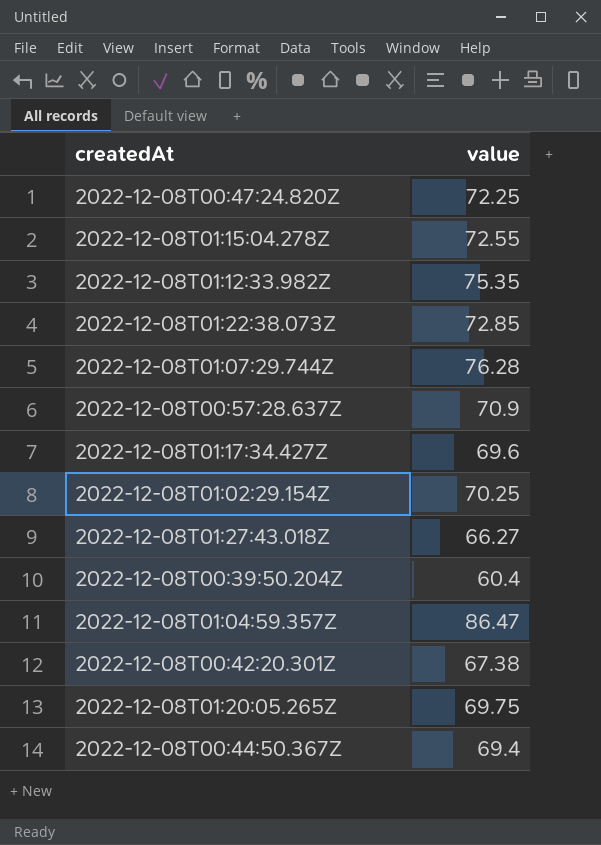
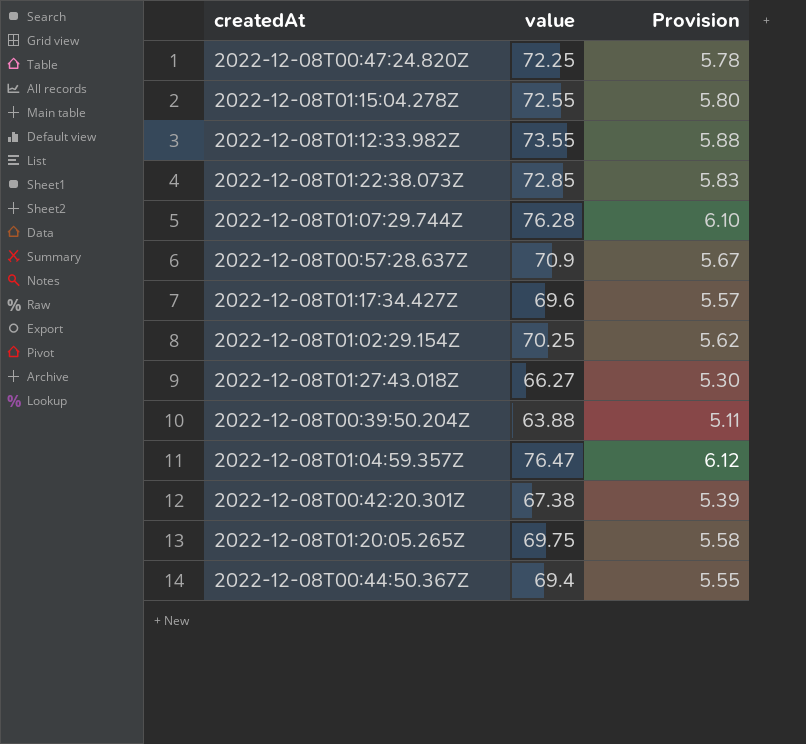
column Provision | formula: none -> [value] * 0.08
2022-12-08T01:12:33.982Z | value: 75.35 -> 73.55
2022-12-08T00:39:50.204Z | value: 60.4 -> 63.88
2022-12-08T01:04:59.357Z | value: 86.47 -> 76.47

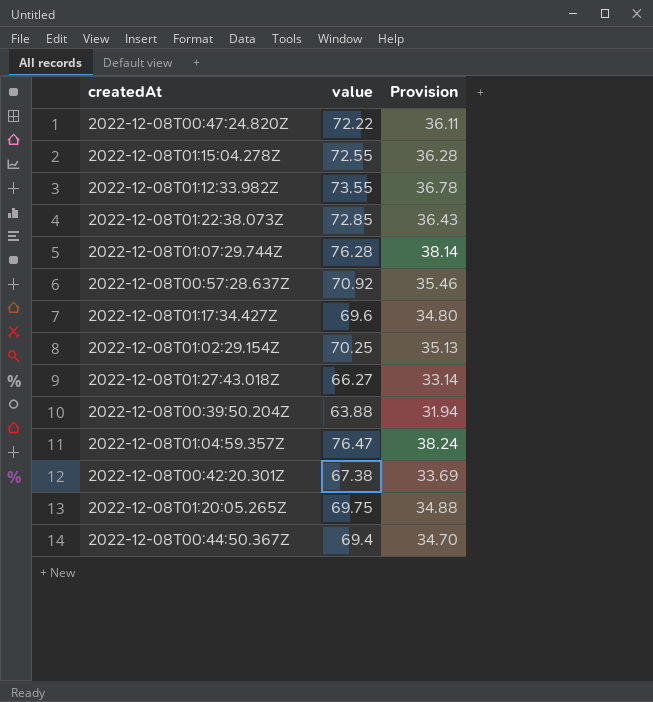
column Provision | formula: [value] * 0.08 -> [value] * 0.5
2022-12-08T00:47:24.820Z | value: 72.25 -> 72.22
2022-12-08T00:57:28.637Z | value: 70.9 -> 70.92

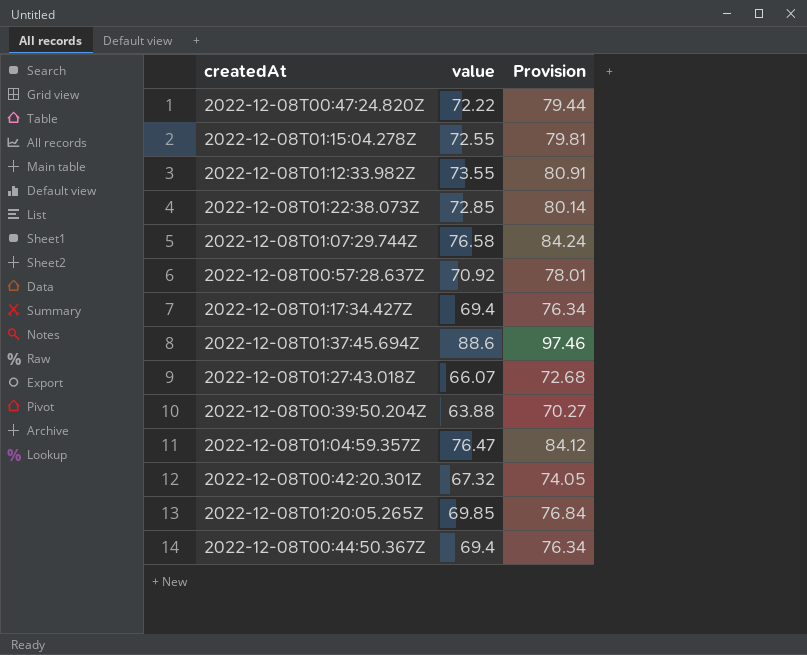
column Provision | formula: [value] * 0.5 -> [value] * 1.1
row 2022-12-08T01:02:29.154Z: 70.25 | 35.13 -> none
2022-12-08T01:07:29.744Z | value: 76.28 -> 76.58
2022-12-08T01:17:34.427Z | value: 69.6 -> 69.4
row 2022-12-08T01:37:45.694Z: none -> 88.6 | 97.46
2022-12-08T01:27:43.018Z | value: 66.27 -> 66.07
2022-12-08T00:42:20.301Z | value: 67.38 -> 67.32
2022-12-08T01:20:05.265Z | value: 69.75 -> 69.85

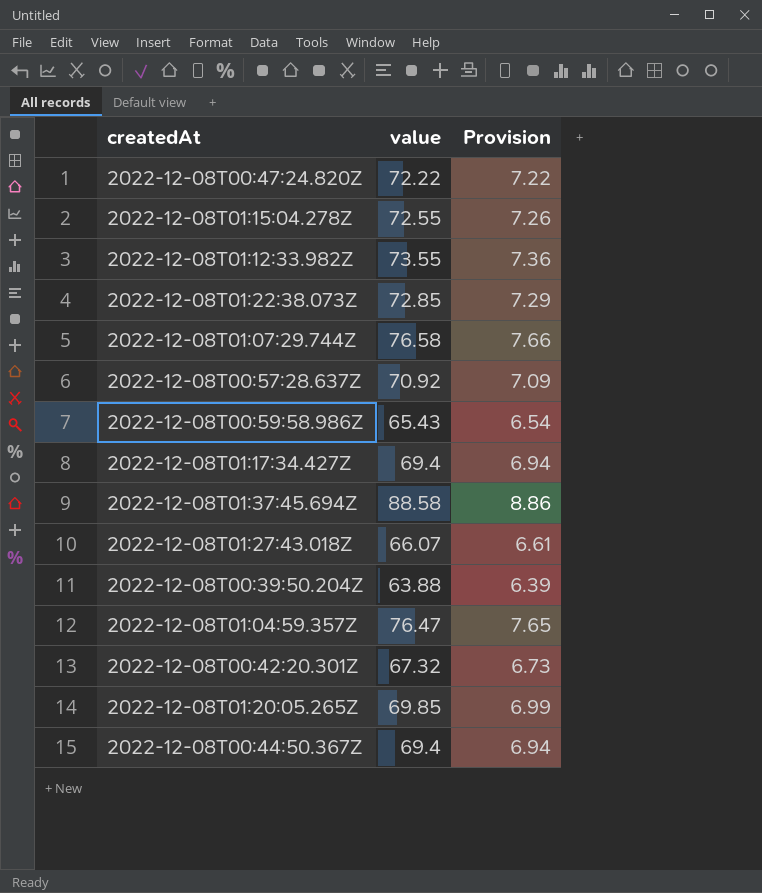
column Provision | formula: [value] * 1.1 -> [value] * 0.1
row 2022-12-08T00:59:58.986Z: none -> 65.43 | 6.54
2022-12-08T01:37:45.694Z | value: 88.6 -> 88.58

